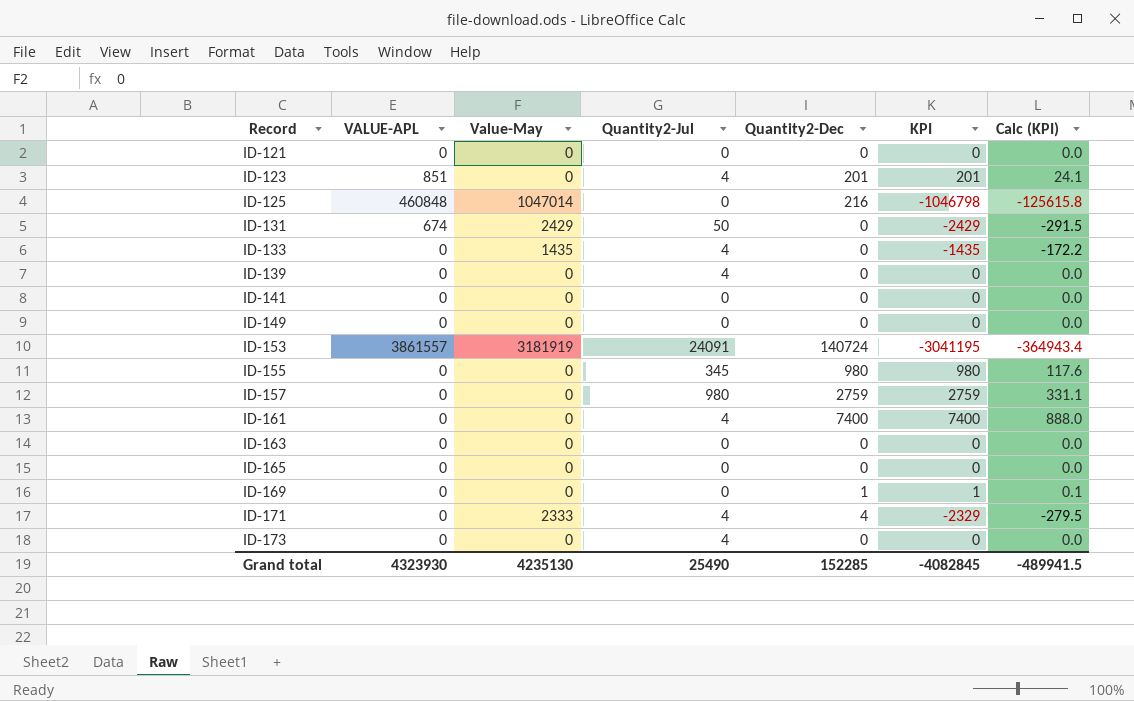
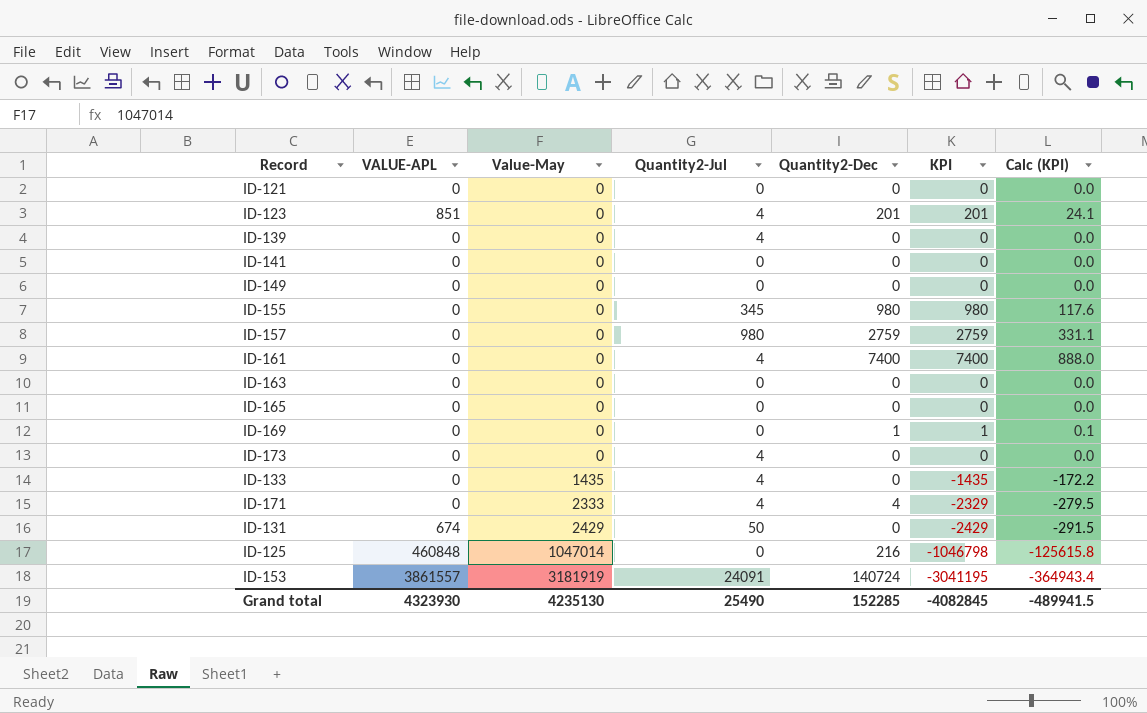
row order: Record ascending -> Value-May ascending

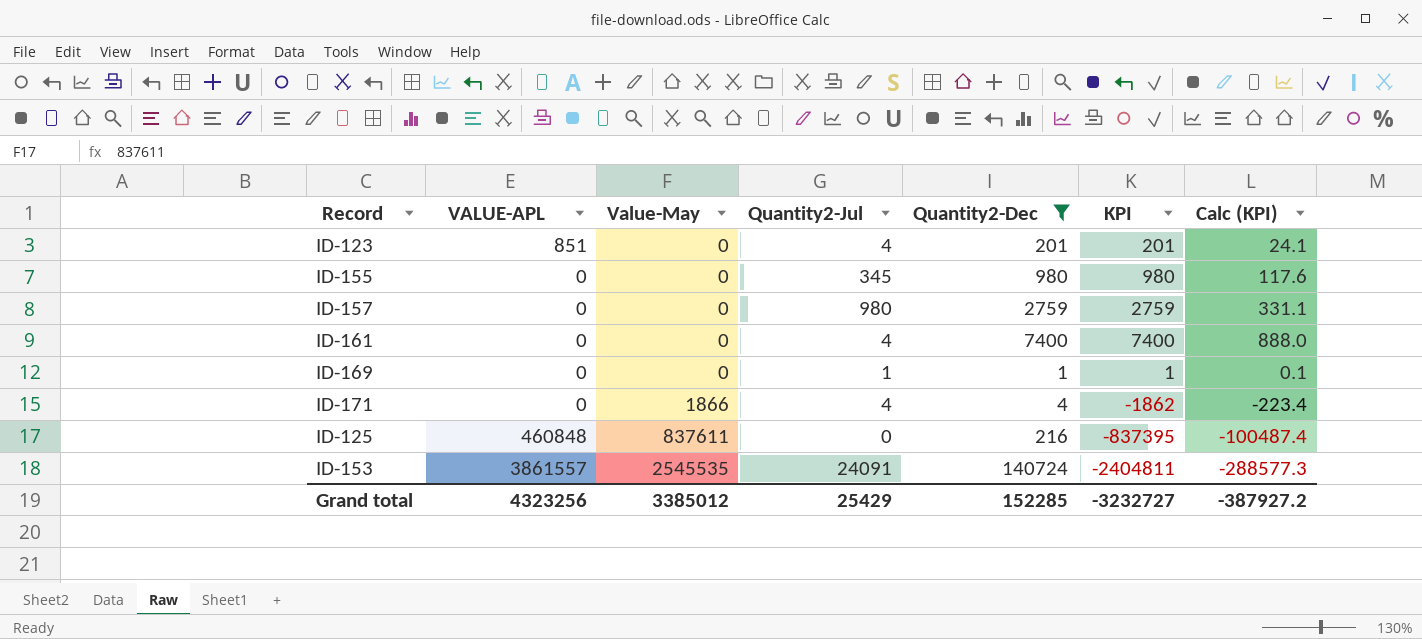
filter: none -> Quantity2-Dec != 0
ID-169 | Quantity2-Jul: 0 -> 1
ID-171 | Value-May: 2333 -> 1866
ID-171 | KPI: -2329 -> -1862
ID-171 | Calc (KPI): -279.5 -> -223.4
ID-125 | Value-May: 1047014 -> 837611
ID-125 | KPI: -1046798 -> -837395
ID-125 | Calc (KPI): -125615.8 -> -100487.4
ID-153 | Value-May: 3181919 -> 2545535
ID-153 | KPI: -3041195 -> -2404811
ID-153 | Calc (KPI): -364943.4 -> -288577.3
Grand total | VALUE-APL: 4323930 -> 4323256
Grand total | Value-May: 4235130 -> 3385012
Grand total | Quantity2-Jul: 25490 -> 25429
Grand total | KPI: -4082845 -> -3232727
Grand total | Calc (KPI): -489941.5 -> -387927.2

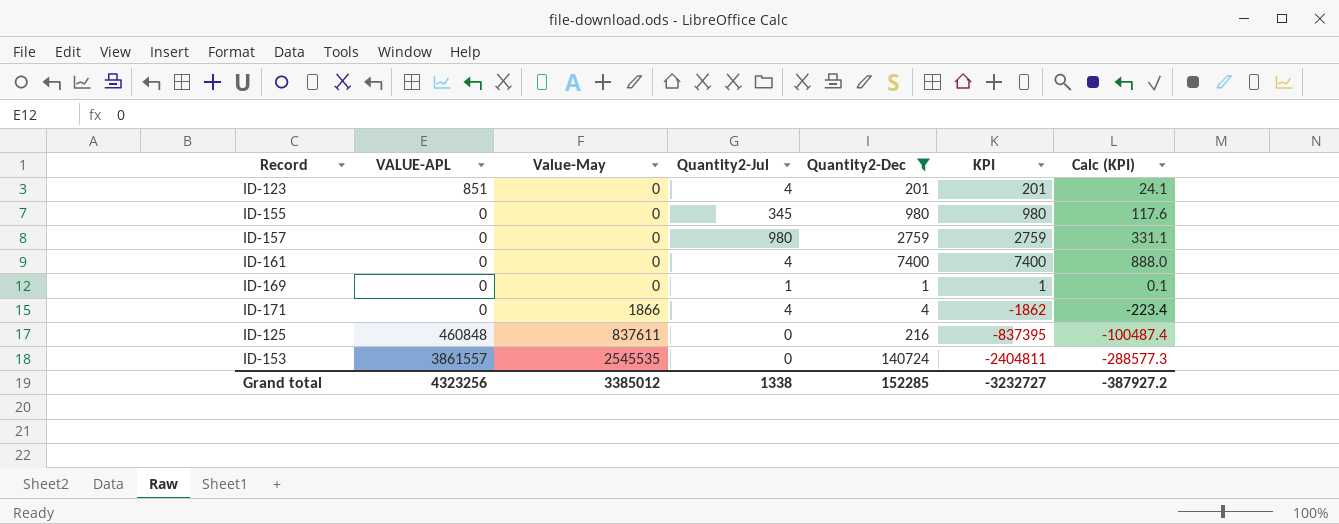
ID-153 | Quantity2-Jul: 24091 -> 0
Grand total | Quantity2-Jul: 25429 -> 1338

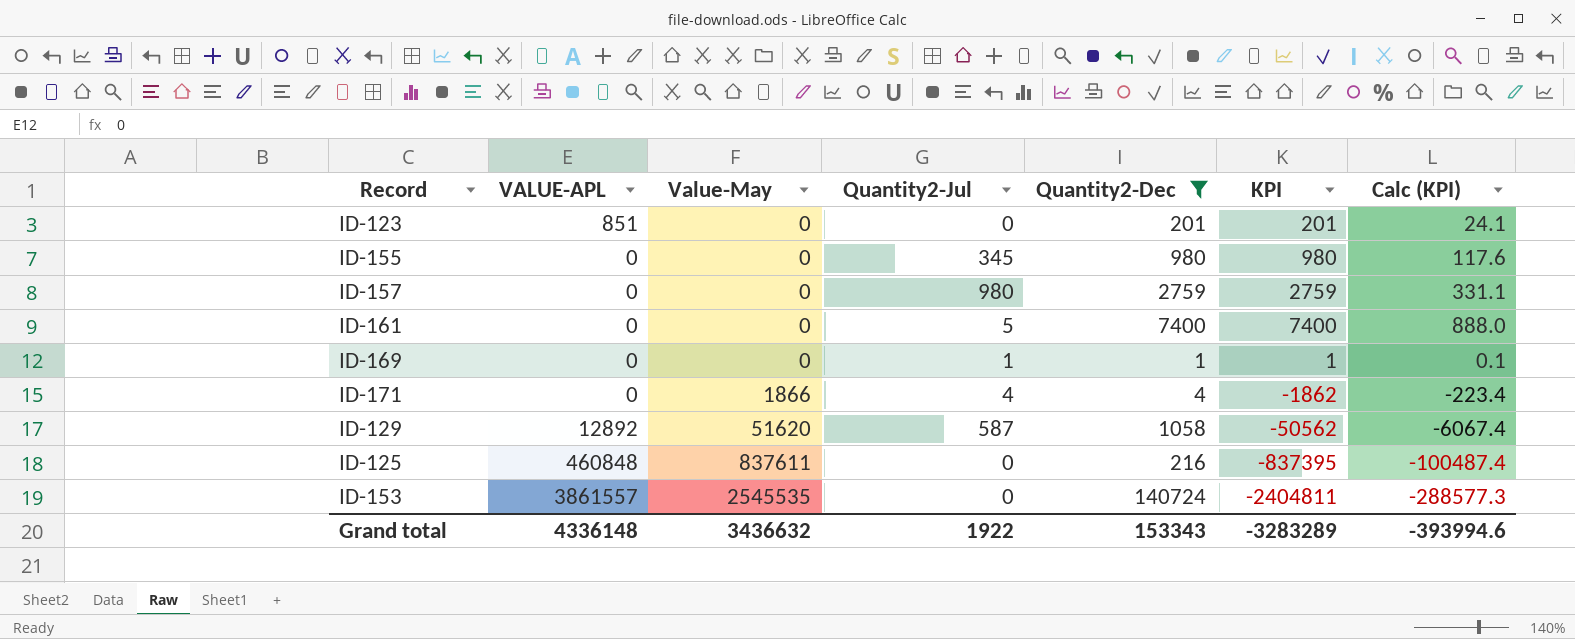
ID-123 | Quantity2-Jul: 4 -> 0
ID-161 | Quantity2-Jul: 4 -> 5
row ID-129: none -> 12892 | 51620 | 587 | 1058 | -50562 | -6067.4
Grand total | VALUE-APL: 4323256 -> 4336148
Grand total | Value-May: 3385012 -> 3436632
Grand total | Quantity2-Jul: 1338 -> 1922
Grand total | Quantity2-Dec: 152285 -> 153343
Grand total | KPI: -3232727 -> -3283289
Grand total | Calc (KPI): -387927.2 -> -393994.6

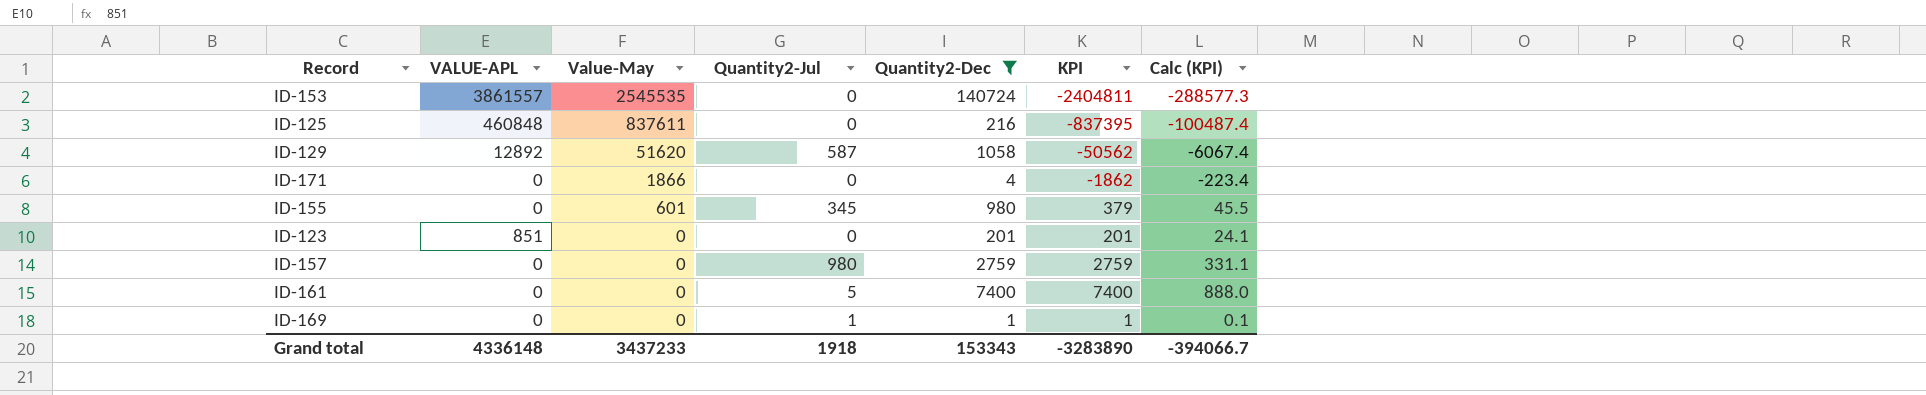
row order: Value-May ascending -> Value-May descending
ID-171 | Quantity2-Jul: 4 -> 0
ID-155 | Value-May: 0 -> 601
ID-155 | KPI: 980 -> 379
ID-155 | Calc (KPI): 117.6 -> 45.5
Grand total | Value-May: 3436632 -> 3437233
Grand total | Quantity2-Jul: 1922 -> 1918
Grand total | KPI: -3283289 -> -3283890
Grand total | Calc (KPI): -393994.6 -> -394066.7

